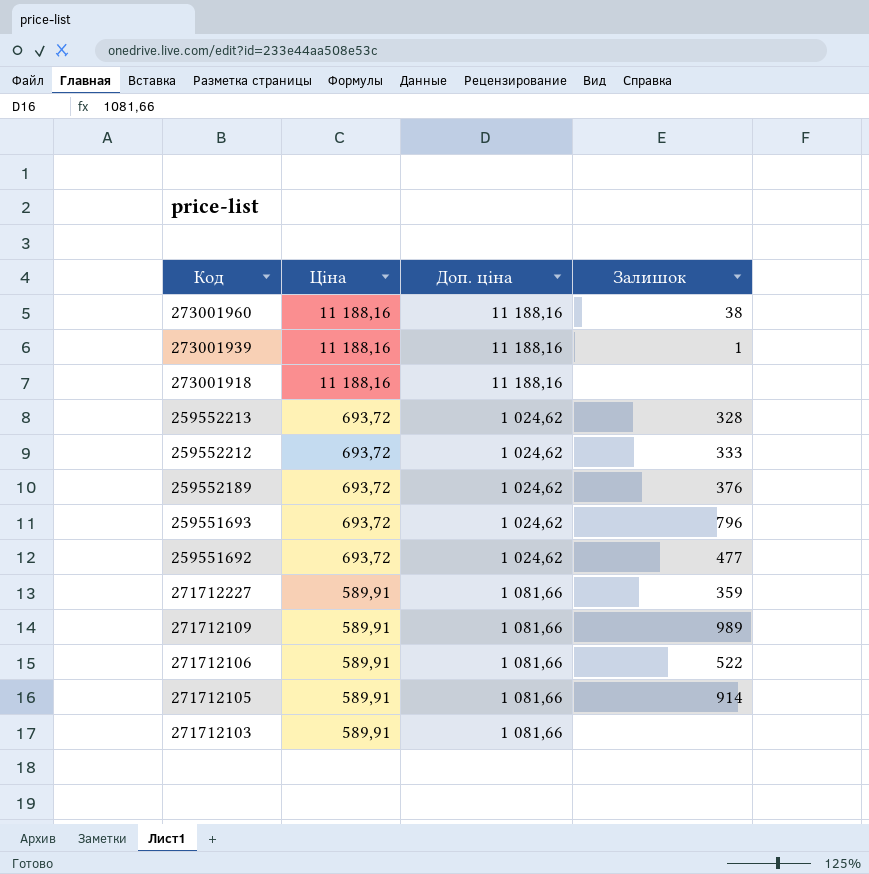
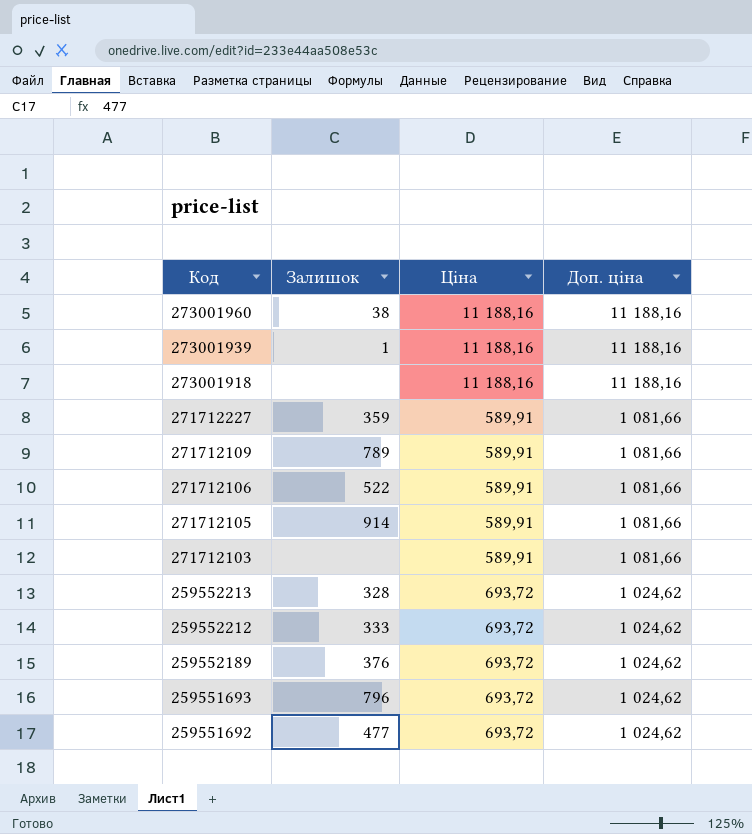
row order: Ціна descending -> Код descending
column Залишок | position: 4 -> 2
271712109 | Залишок: 989 -> 789

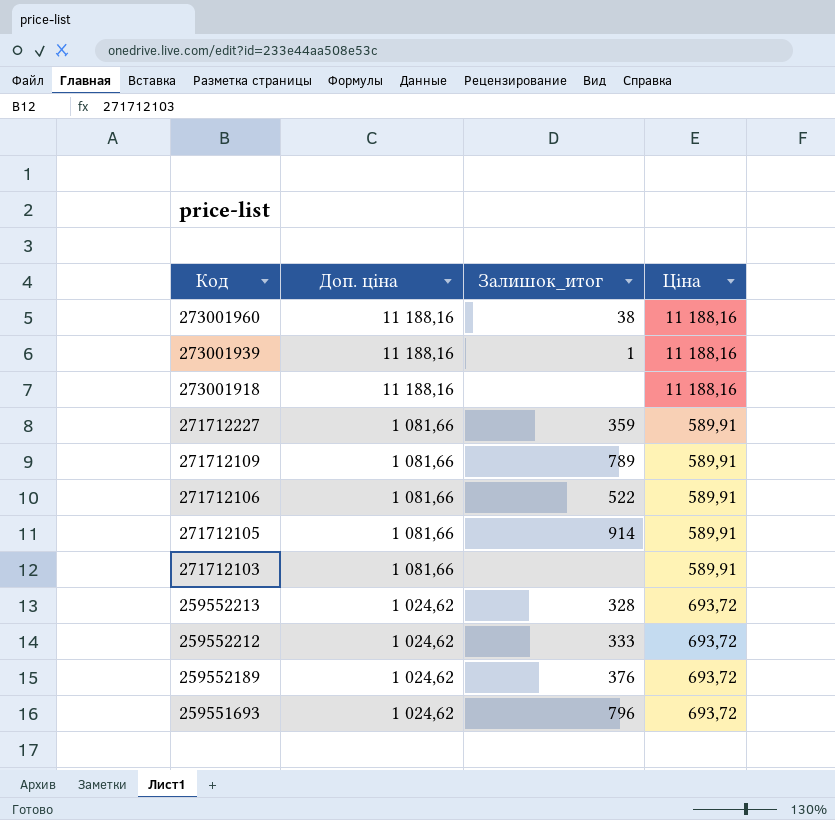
column Доп. ціна | position: 4 -> 2
column name: Залишок -> Залишок_итог
row 259551692: 477 | 693,72 | 1 024,62 -> none

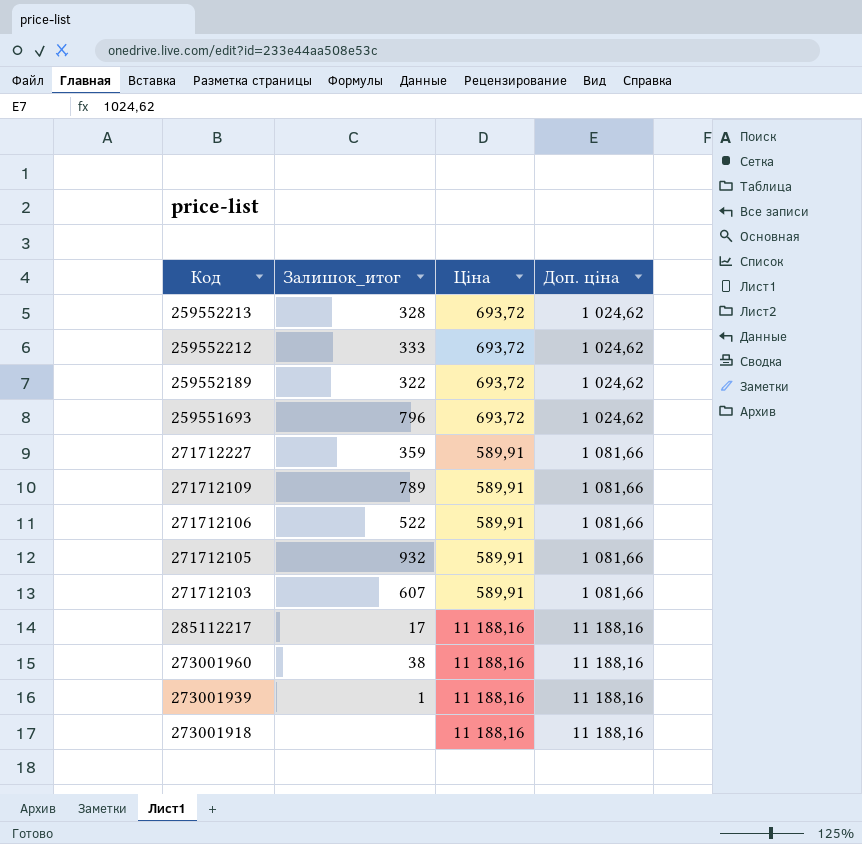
row order: Код descending -> Доп. ціна ascending
column Доп. ціна | position: 2 -> 4
259552189 | Залишок_итог: 376 -> 322
271712105 | Залишок_итог: 914 -> 932
271712103 | Залишок_итог: none -> 607
row 285112217: none -> 17 | 11 188,16 | 11 188,16

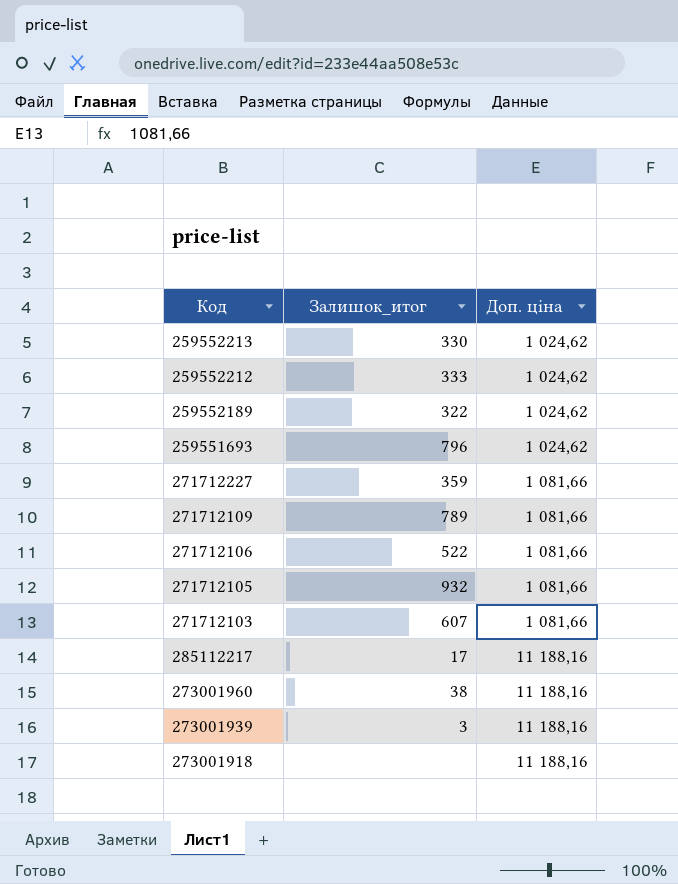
column Ціна | position: 3 -> none
259552213 | Залишок_итог: 328 -> 330
273001939 | Залишок_итог: 1 -> 3

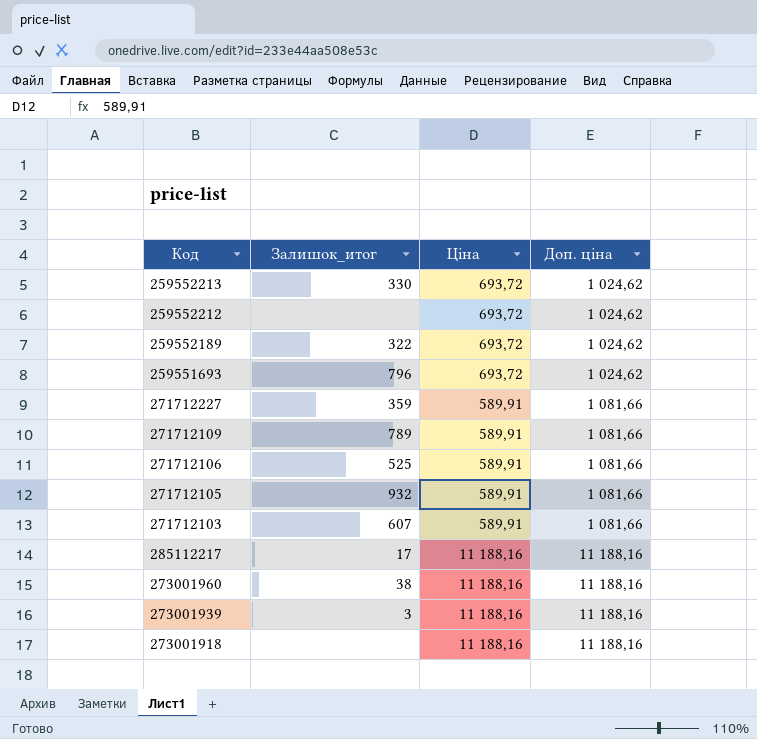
column Ціна | position: none -> 3
259552212 | Залишок_итог: 333 -> none
271712106 | Залишок_итог: 522 -> 525

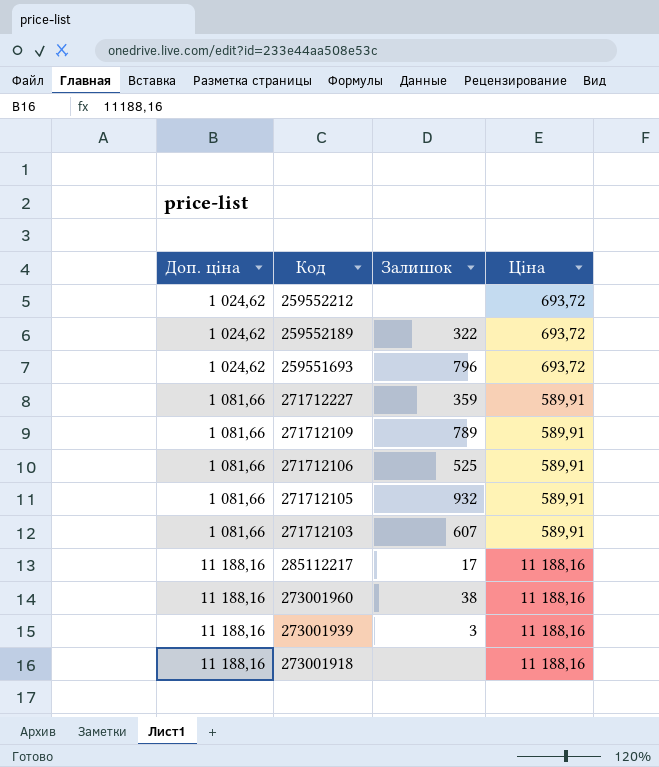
column Доп. ціна | position: 4 -> 1
column name: Залишок_итог -> Залишок
row 259552213: 330 | 693,72 | 1 024,62 -> none

